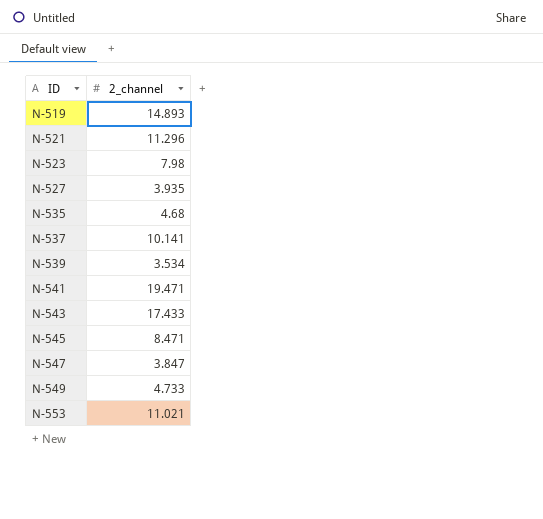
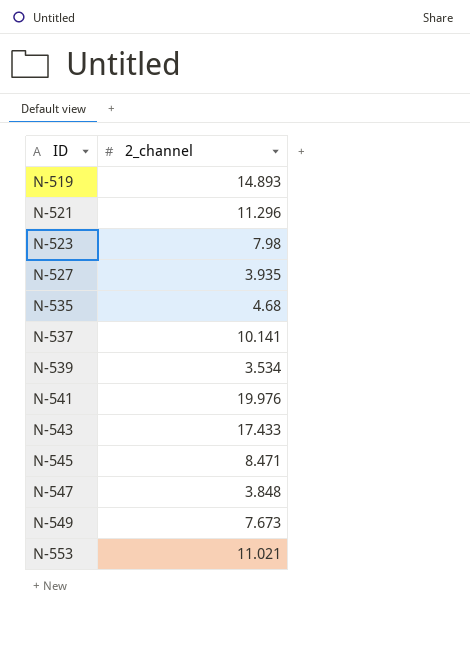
N-541 | 2_channel: 19.471 -> 19.976
N-547 | 2_channel: 3.847 -> 3.848
N-549 | 2_channel: 4.733 -> 7.673

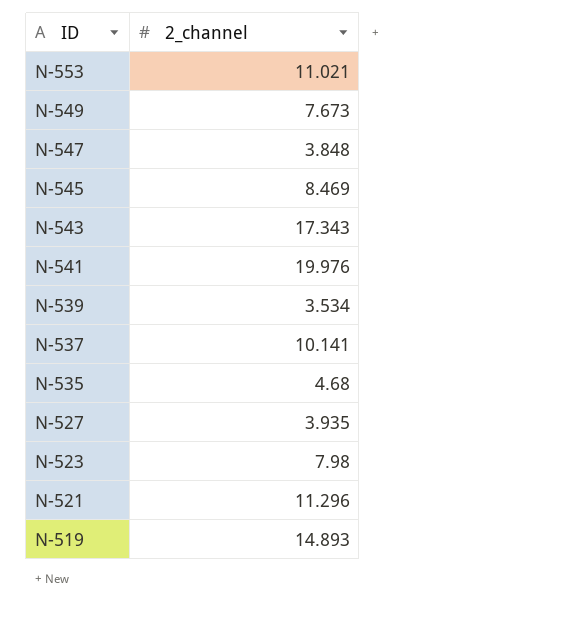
row order: ID ascending -> ID descending
N-545 | 2_channel: 8.471 -> 8.469
N-543 | 2_channel: 17.433 -> 17.343

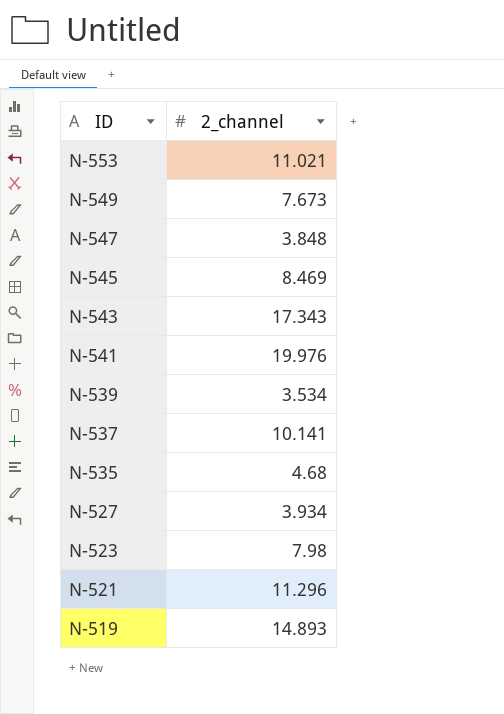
N-527 | 2_channel: 3.935 -> 3.934

